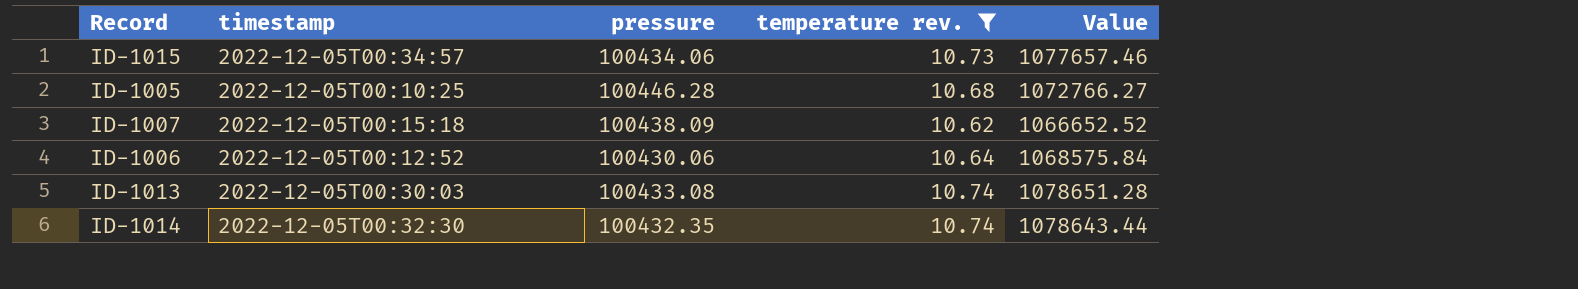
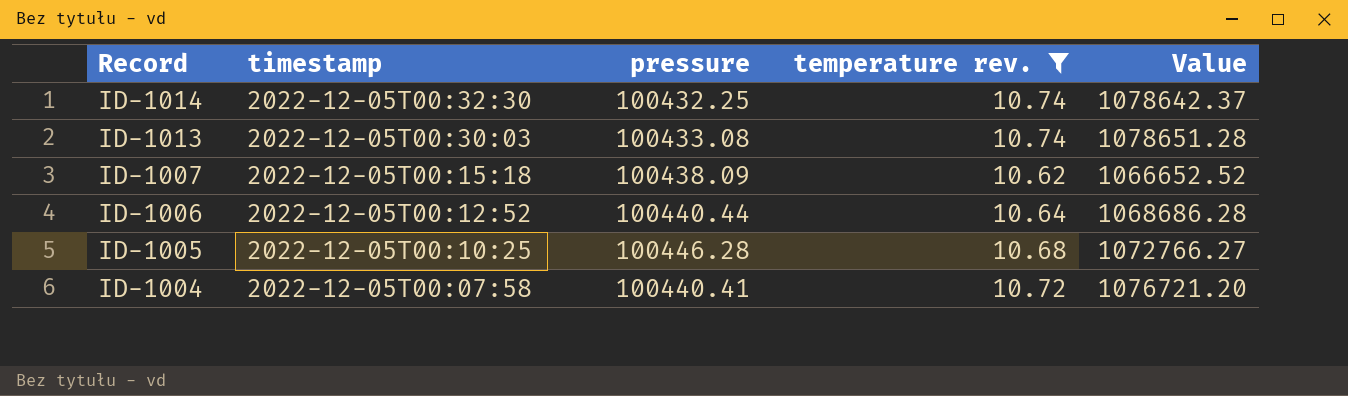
row order: none -> Record descending
row ID-1015: 2022-12-05T00:34:57 | 100434.06 | 10.73 | 1077657.46 -> none
ID-1014 | pressure: 100432.35 -> 100432.25
ID-1014 | Value: 1078643.44 -> 1078642.37
ID-1006 | pressure: 100430.06 -> 100440.44
ID-1006 | Value: 1068575.84 -> 1068686.28
row ID-1004: none -> 2022-12-05T00:07:58 | 100440.41 | 10.72 | 1076721.20

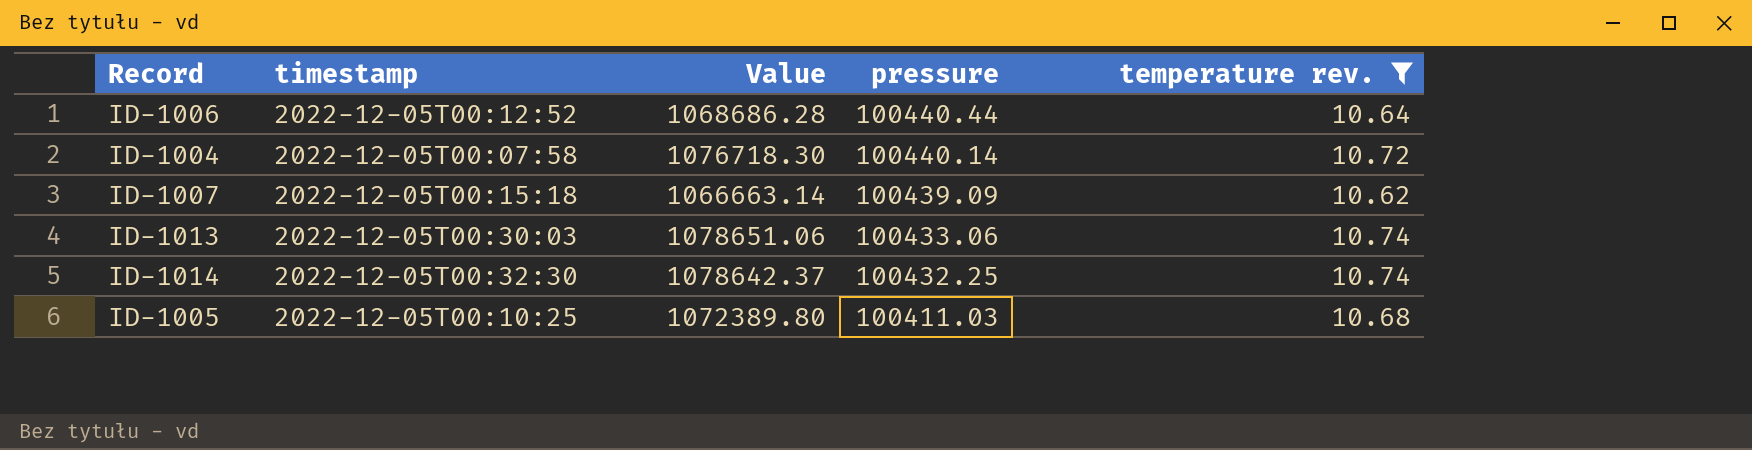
row order: Record descending -> pressure descending
column Value | position: 5 -> 3
ID-1004 | Value: 1076721.20 -> 1076718.30
ID-1004 | pressure: 100440.41 -> 100440.14
ID-1007 | Value: 1066652.52 -> 1066663.14
ID-1007 | pressure: 100438.09 -> 100439.09
ID-1013 | Value: 1078651.28 -> 1078651.06
ID-1013 | pressure: 100433.08 -> 100433.06
ID-1005 | Value: 1072766.27 -> 1072389.80
ID-1005 | pressure: 100446.28 -> 100411.03

